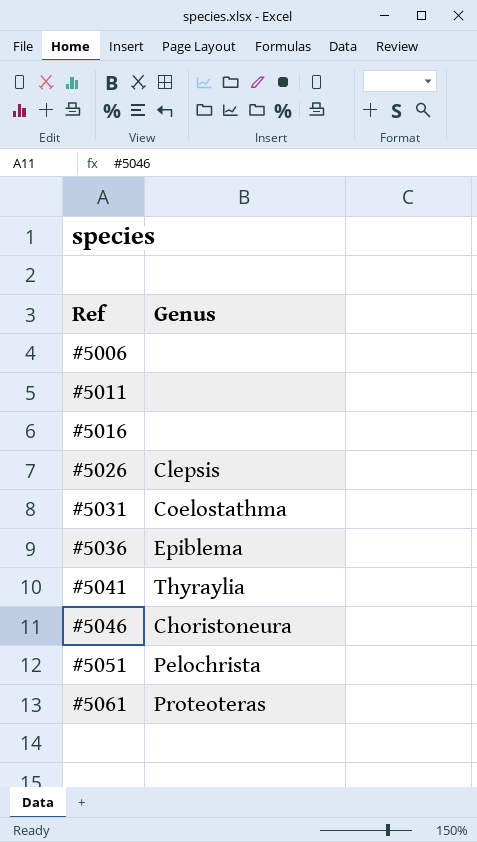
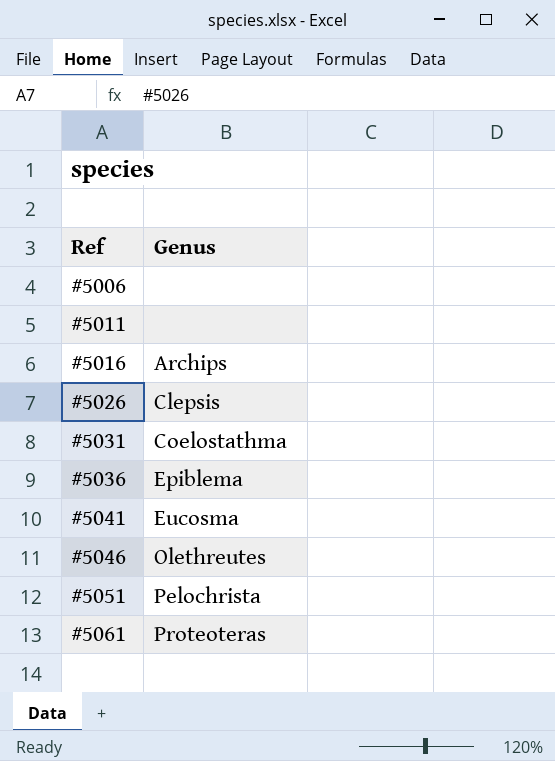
#5016 | Genus: none -> Archips
#5041 | Genus: Thyraylia -> Eucosma
#5046 | Genus: Choristoneura -> Olethreutes

